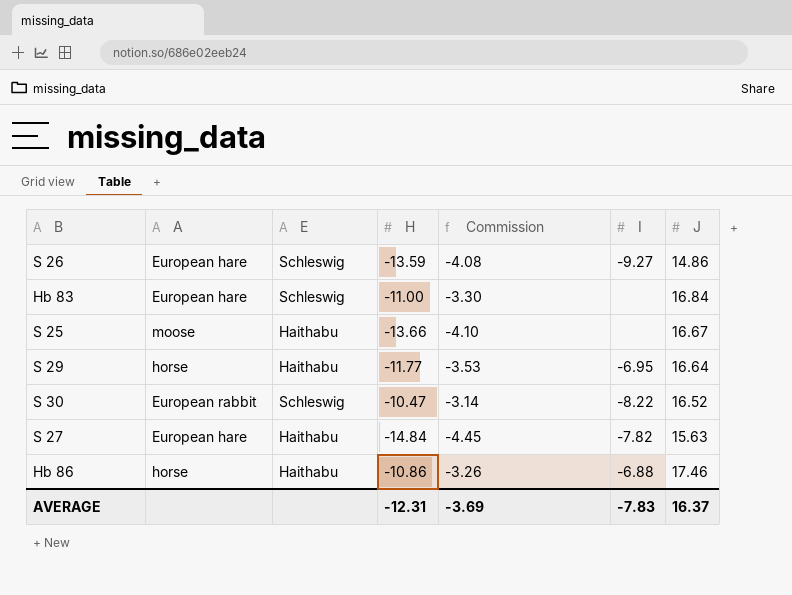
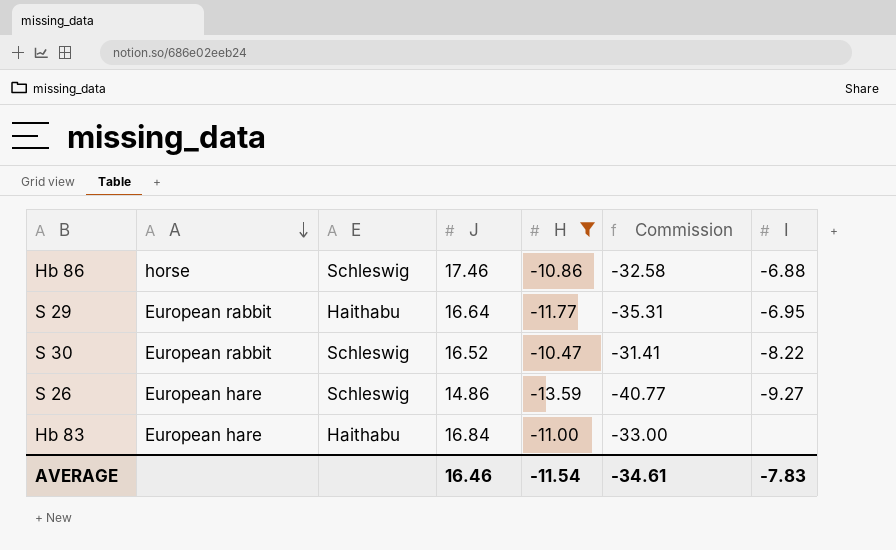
filter: none -> H >= -13.59
row order: none -> A descending
column J | position: 7 -> 4
column Commission | formula: [H] * 0.3 -> [H] * 3
Hb 86 | E: Haithabu -> Schleswig
S 29 | A: horse -> European rabbit
Hb 83 | E: Schleswig -> Haithabu
AVERAGE | J: 16.37 -> 16.46
AVERAGE | H: -12.31 -> -11.54
AVERAGE | Commission: -3.69 -> -34.61

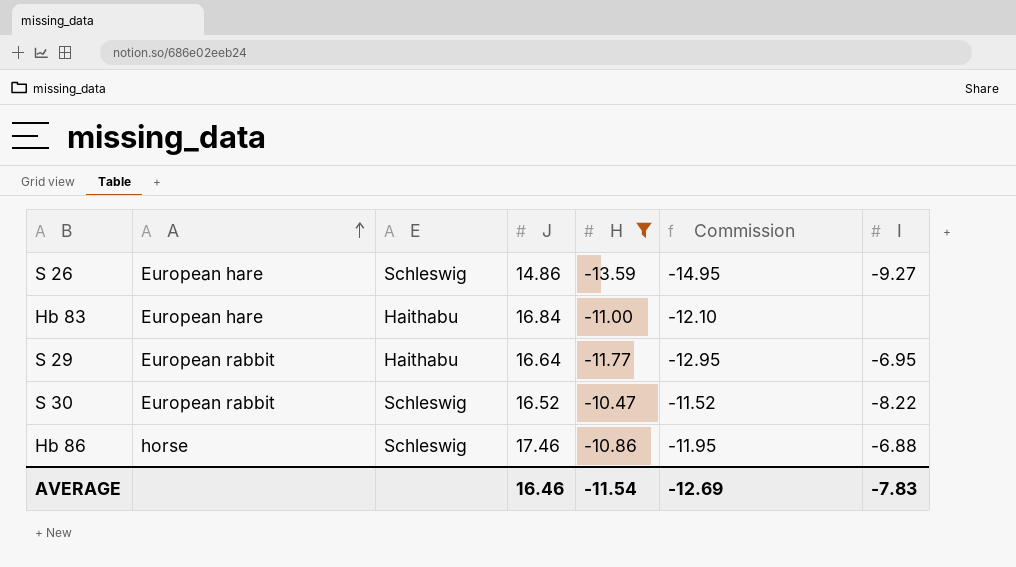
row order: A descending -> A ascending
column Commission | formula: [H] * 3 -> [H] * 1.1
AVERAGE | Commission: -34.61 -> -12.69

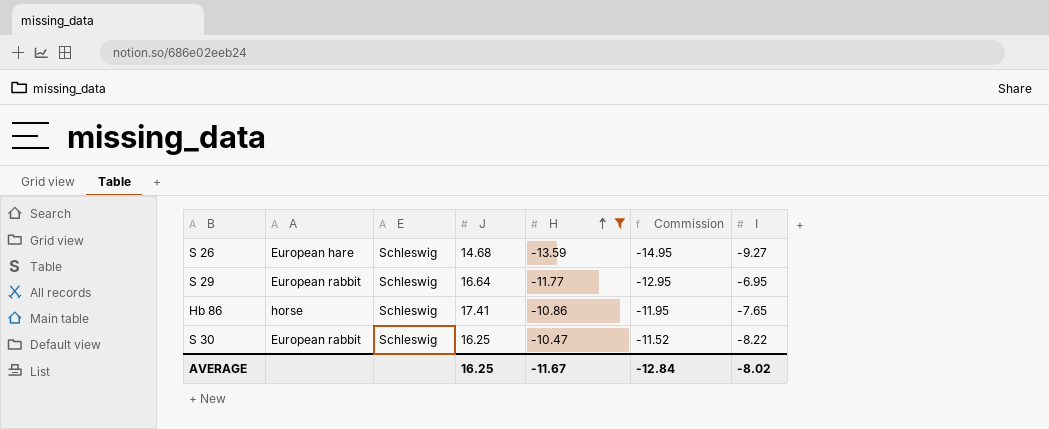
row order: A ascending -> H ascending
row Hb 83: European hare | Haithabu | 16.84 | -11.00 | -12.10 | none -> none
S 26 | J: 14.86 -> 14.68
S 29 | E: Haithabu -> Schleswig
Hb 86 | J: 17.46 -> 17.41
Hb 86 | I: -6.88 -> -7.65
S 30 | J: 16.52 -> 16.25
AVERAGE | J: 16.46 -> 16.25
AVERAGE | H: -11.54 -> -11.67
AVERAGE | Commission: -12.69 -> -12.84
AVERAGE | I: -7.83 -> -8.02

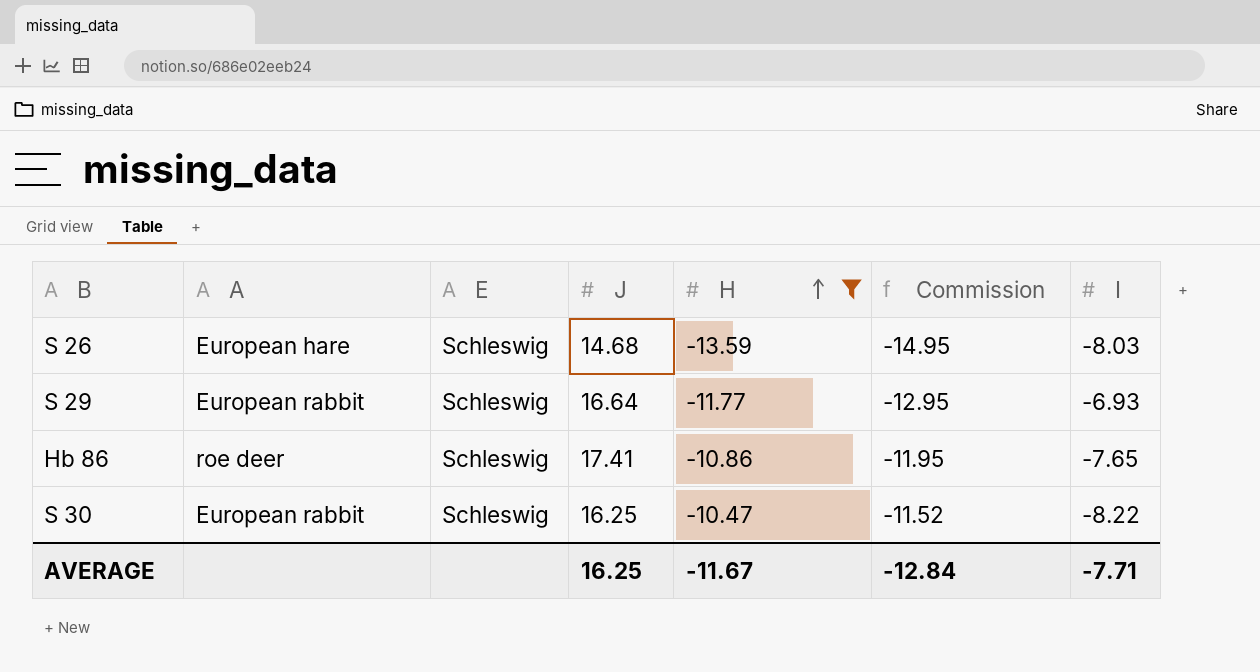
S 26 | I: -9.27 -> -8.03
S 29 | I: -6.95 -> -6.93
Hb 86 | A: horse -> roe deer
AVERAGE | I: -8.02 -> -7.71

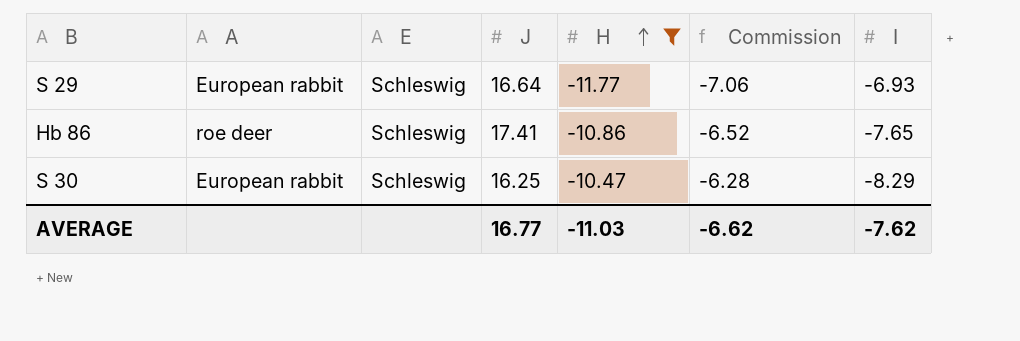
column Commission | formula: [H] * 1.1 -> [H] * 0.6
row S 26: European hare | Schleswig | 14.68 | -13.59 | -14.95 | -8.03 -> none
S 30 | I: -8.22 -> -8.29
AVERAGE | J: 16.25 -> 16.77
AVERAGE | H: -11.67 -> -11.03
AVERAGE | Commission: -12.84 -> -6.62
AVERAGE | I: -7.71 -> -7.62

